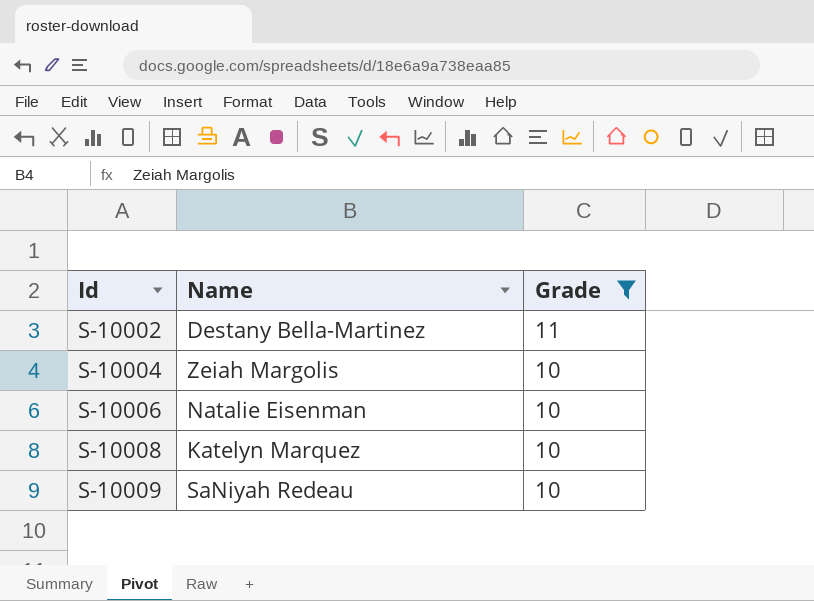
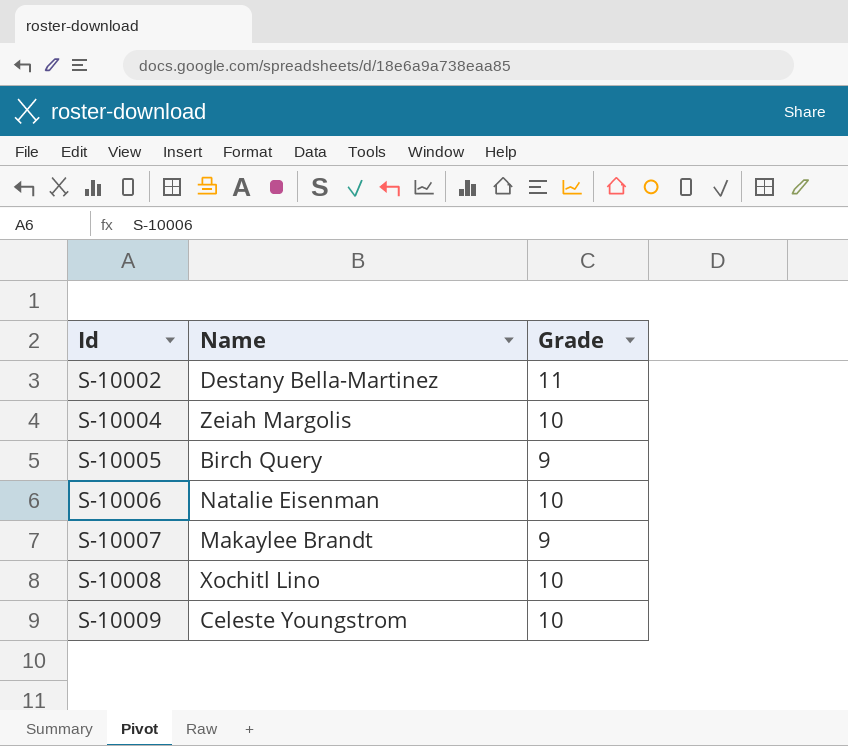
filter: Grade != 9 -> none
S-10008 | Name: Katelyn Marquez -> Xochitl Lino
S-10009 | Name: SaNiyah Redeau -> Celeste Youngstrom

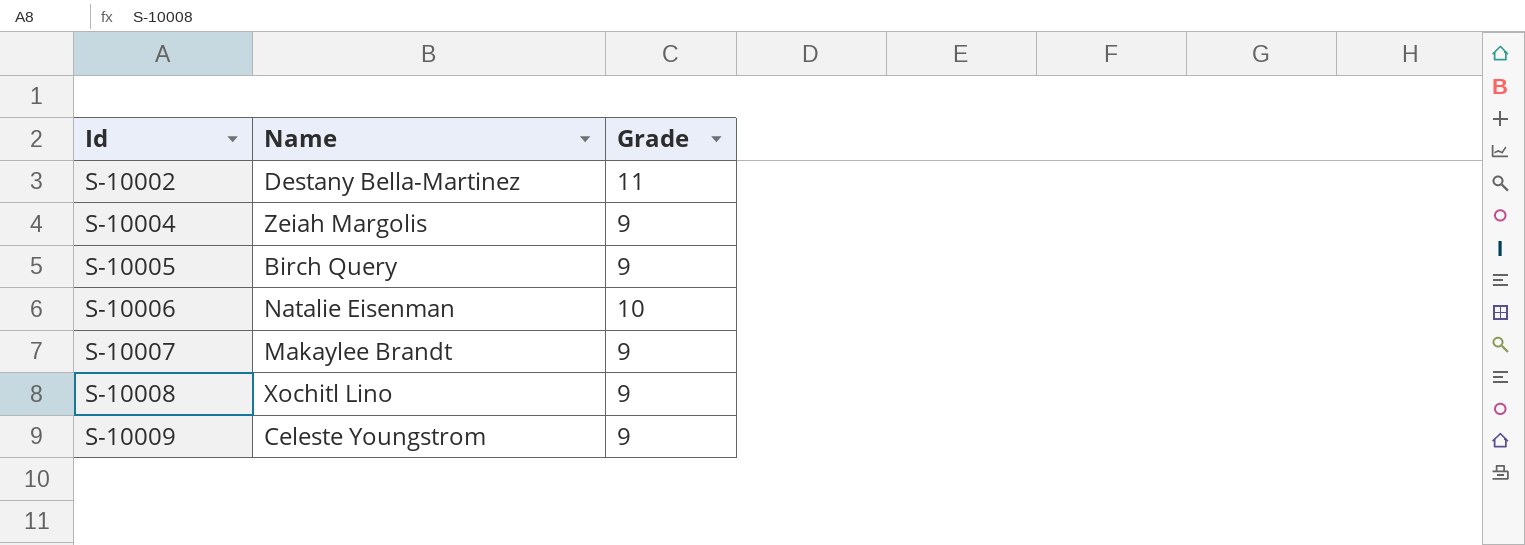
S-10004 | Grade: 10 -> 9
S-10008 | Grade: 10 -> 9
S-10009 | Grade: 10 -> 9

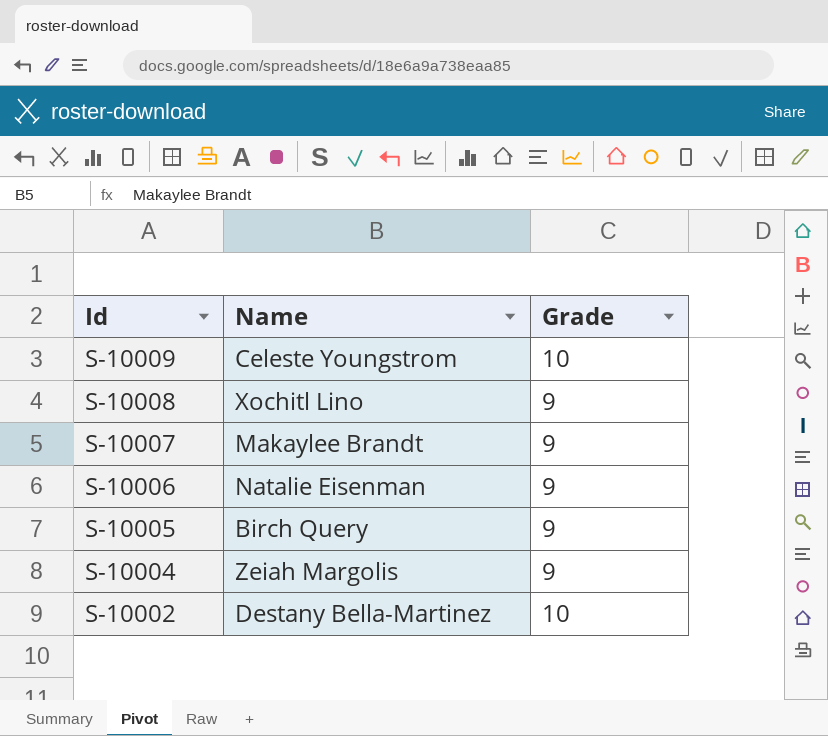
row order: Id ascending -> Id descending
S-10009 | Grade: 9 -> 10
S-10006 | Grade: 10 -> 9
S-10002 | Grade: 11 -> 10

